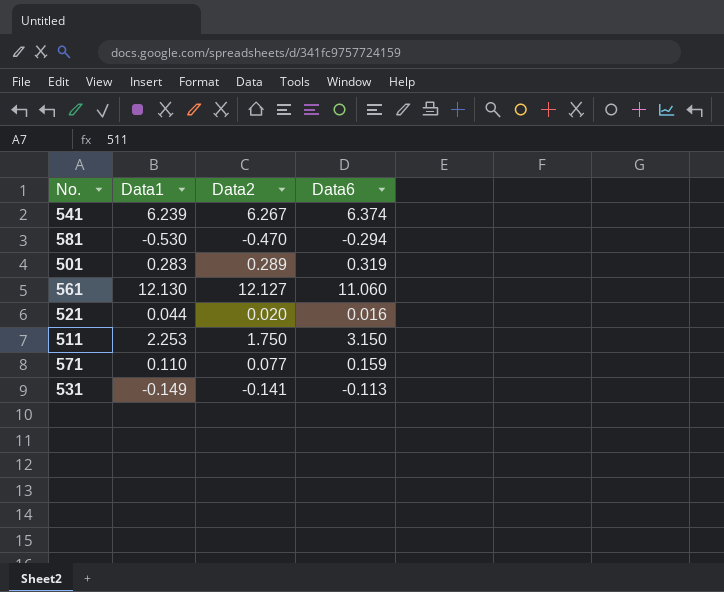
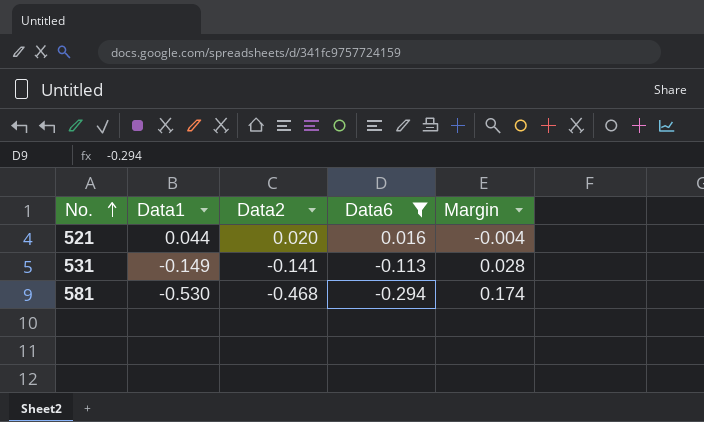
filter: none -> Data6 <= 0.016
row order: none -> No. ascending
column Margin | formula: none -> [Data6] - [Data2]
581 | Data2: -0.470 -> -0.468

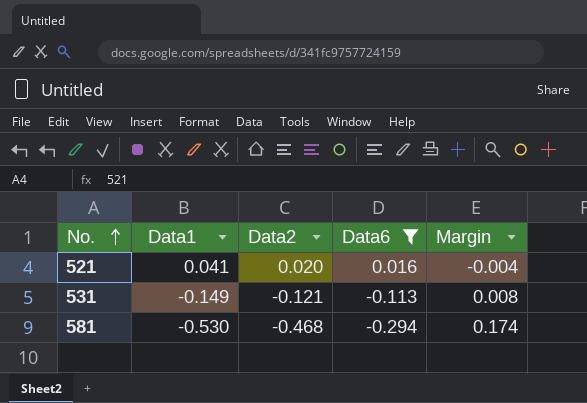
521 | Data1: 0.044 -> 0.041
531 | Data2: -0.141 -> -0.121
531 | Margin: 0.028 -> 0.008

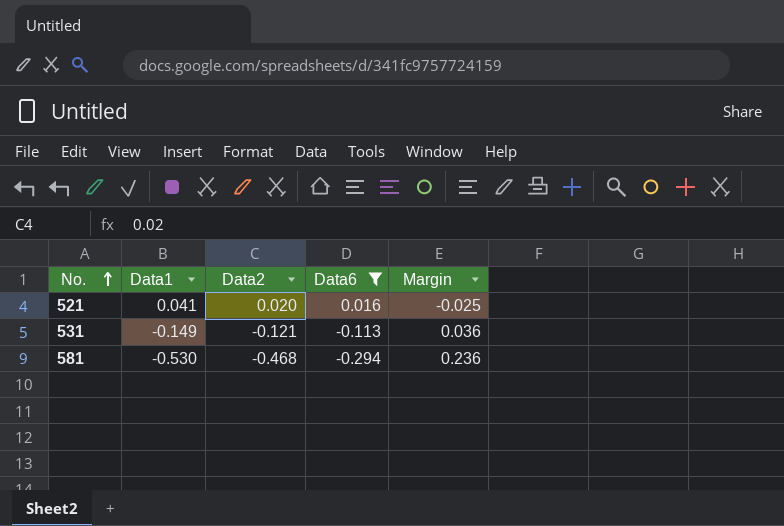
column Margin | formula: [Data6] - [Data2] -> [Data6] - [Data1]

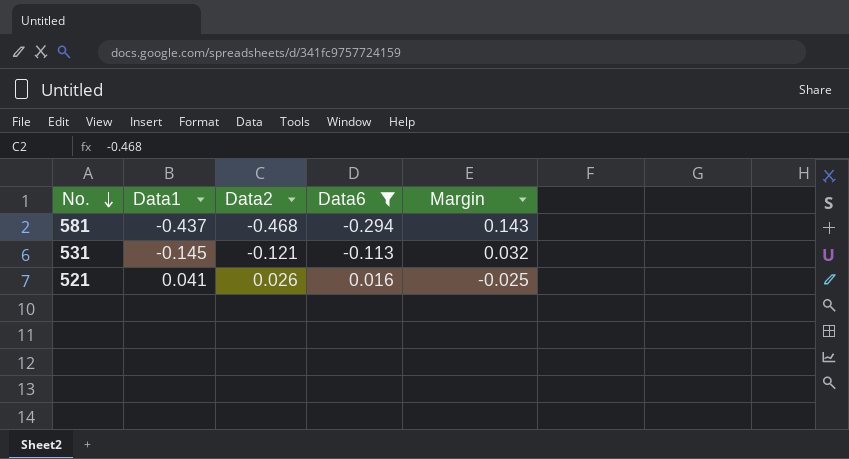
row order: No. ascending -> No. descending
581 | Data1: -0.530 -> -0.437
581 | Margin: 0.236 -> 0.143
531 | Data1: -0.149 -> -0.145
531 | Margin: 0.036 -> 0.032
521 | Data2: 0.020 -> 0.026

